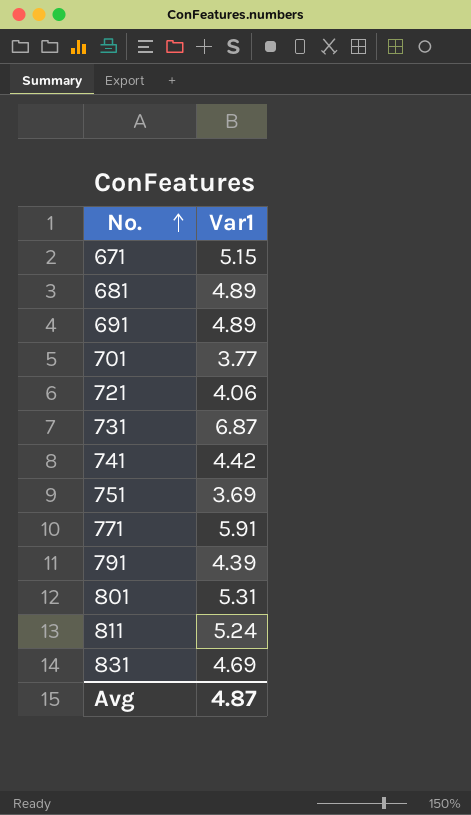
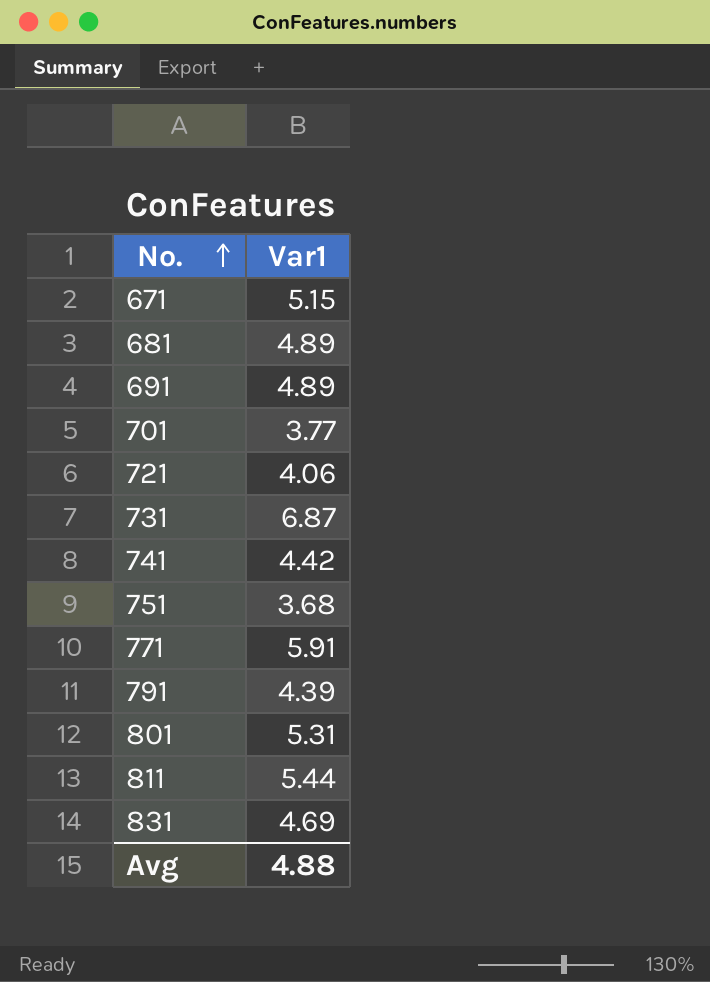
751 | Var1: 3.69 -> 3.68
811 | Var1: 5.24 -> 5.44
Avg | Var1: 4.87 -> 4.88

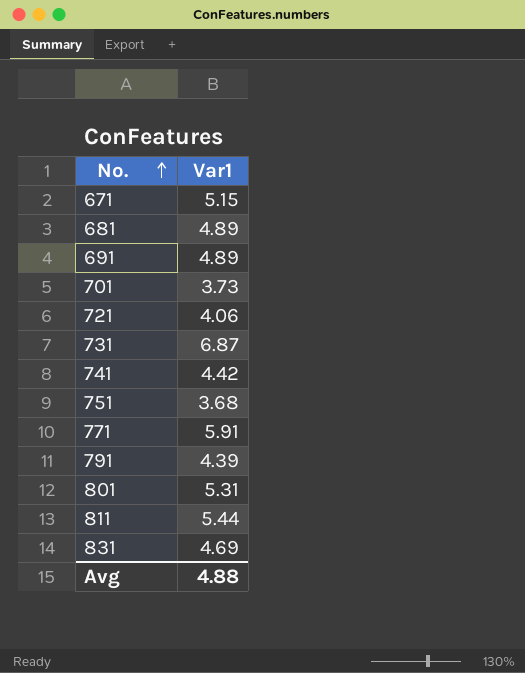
701 | Var1: 3.77 -> 3.73

